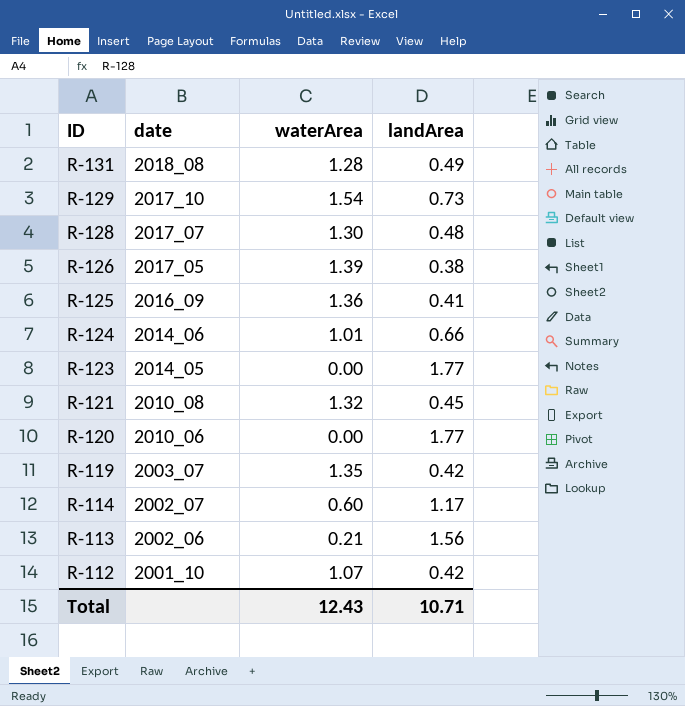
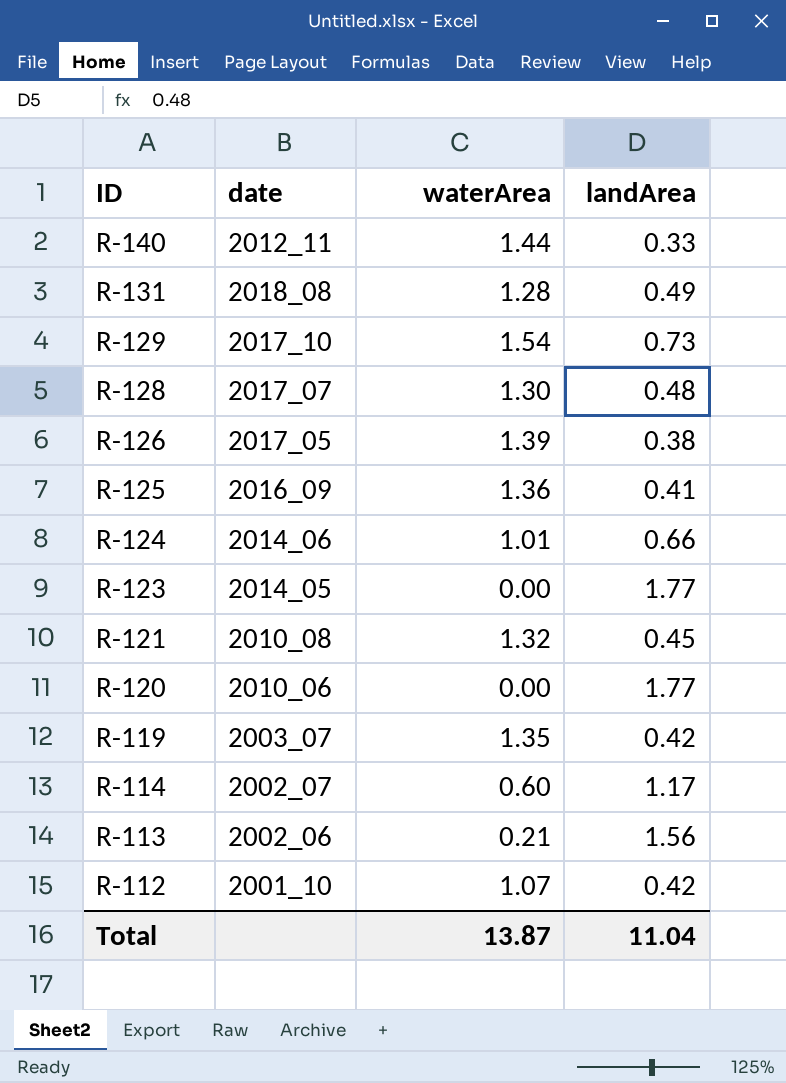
row R-140: none -> 2012_11 | 1.44 | 0.33
Total | waterArea: 12.43 -> 13.87
Total | landArea: 10.71 -> 11.04

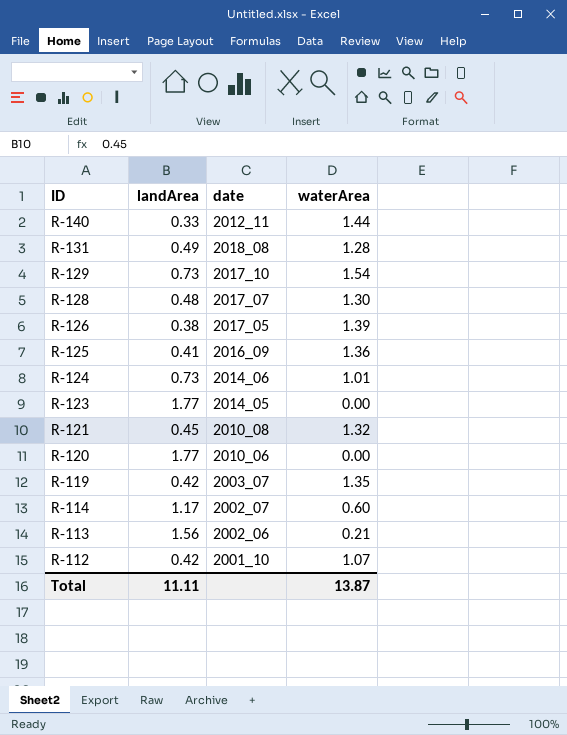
column landArea | position: 4 -> 2
R-124 | landArea: 0.66 -> 0.73
Total | landArea: 11.04 -> 11.11

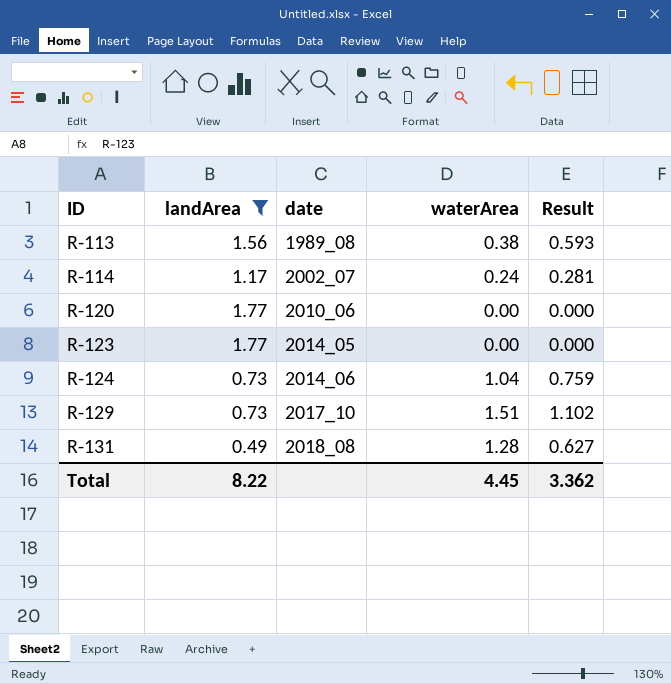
filter: none -> landArea >= 0.49
row order: ID descending -> ID ascending
column Result | formula: none -> [landArea] * [waterArea]
R-113 | date: 2002_06 -> 1989_08
R-113 | waterArea: 0.21 -> 0.38
R-114 | waterArea: 0.60 -> 0.24
R-124 | waterArea: 1.01 -> 1.04
R-129 | waterArea: 1.54 -> 1.51
Total | landArea: 11.11 -> 8.22
Total | waterArea: 13.87 -> 4.45

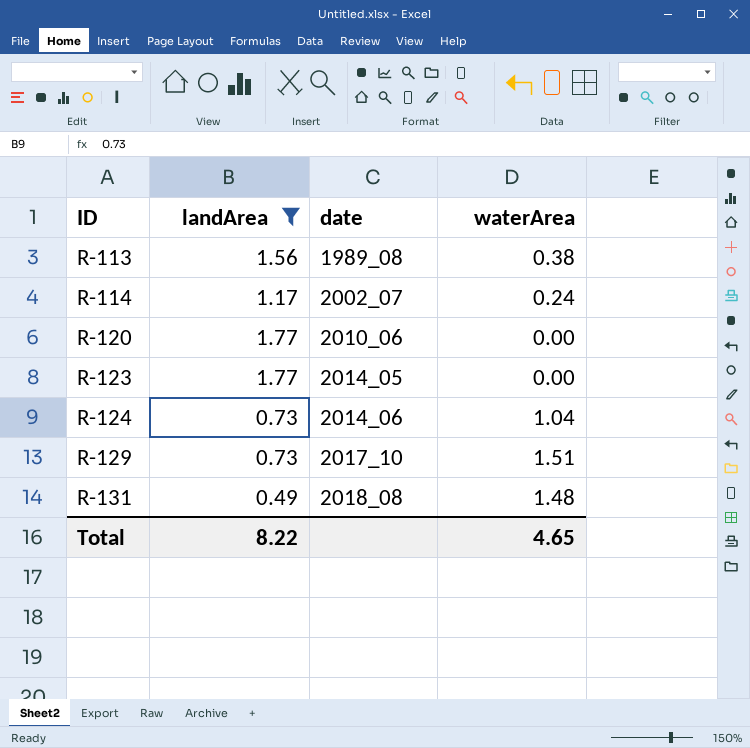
column Result | formula: [landArea] * [waterArea] -> none
R-131 | waterArea: 1.28 -> 1.48
Total | waterArea: 4.45 -> 4.65

